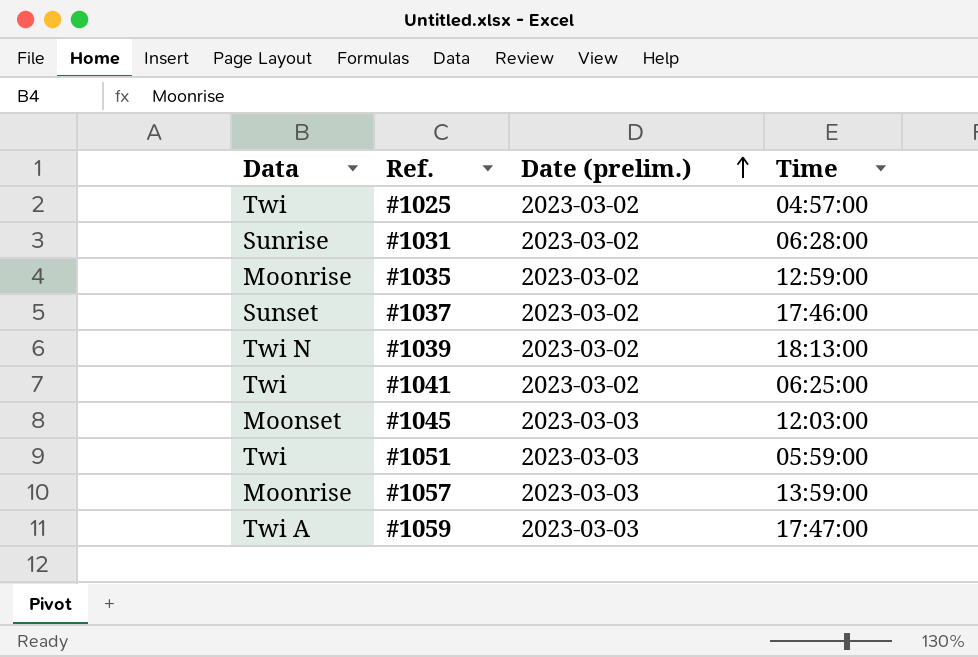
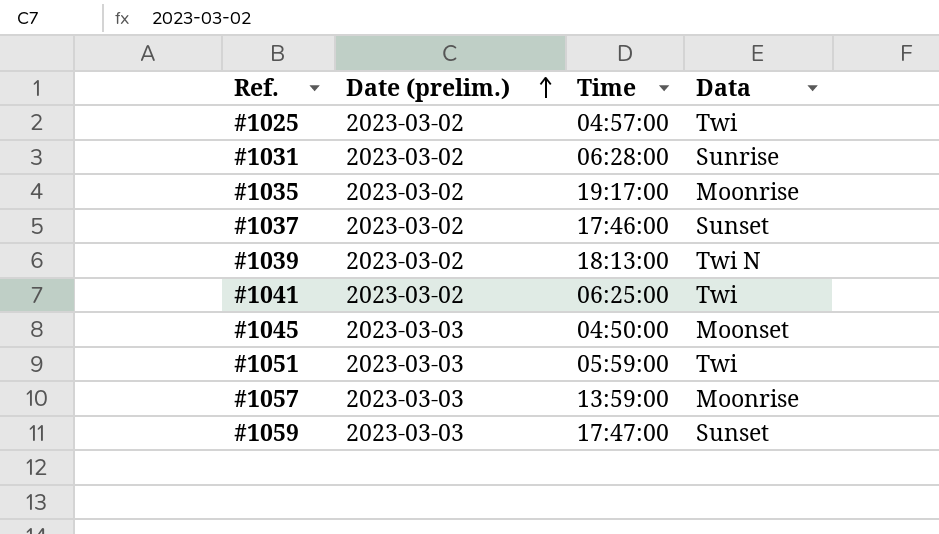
column Data | position: 1 -> 4
#1035 | Time: 12:59:00 -> 19:17:00
#1045 | Time: 12:03:00 -> 04:50:00
#1059 | Data: Twi A -> Sunset

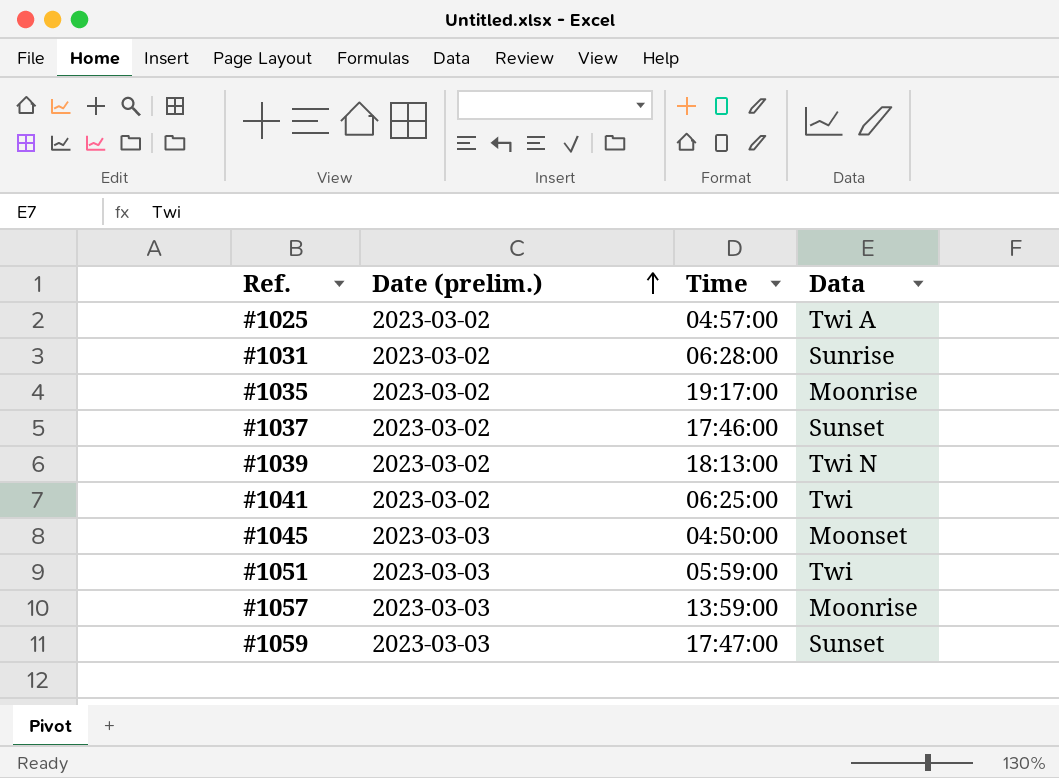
#1025 | Data: Twi -> Twi A

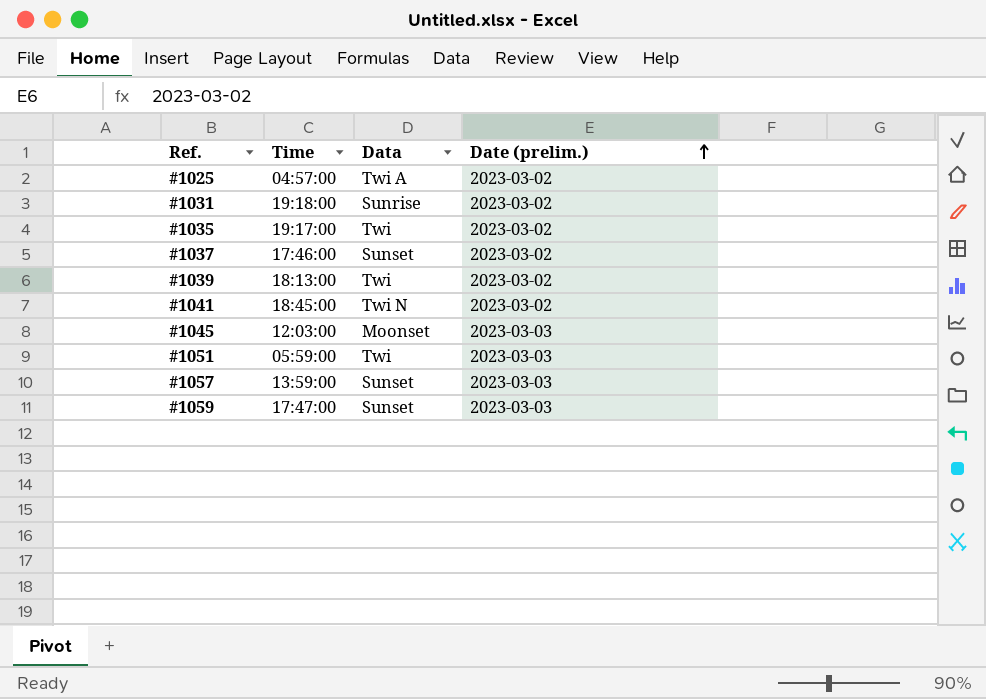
column Date (prelim.) | position: 2 -> 4
#1031 | Time: 06:28:00 -> 19:18:00
#1035 | Data: Moonrise -> Twi
#1039 | Data: Twi N -> Twi
#1041 | Time: 06:25:00 -> 18:45:00
#1041 | Data: Twi -> Twi N
#1045 | Time: 04:50:00 -> 12:03:00
#1057 | Data: Moonrise -> Sunset

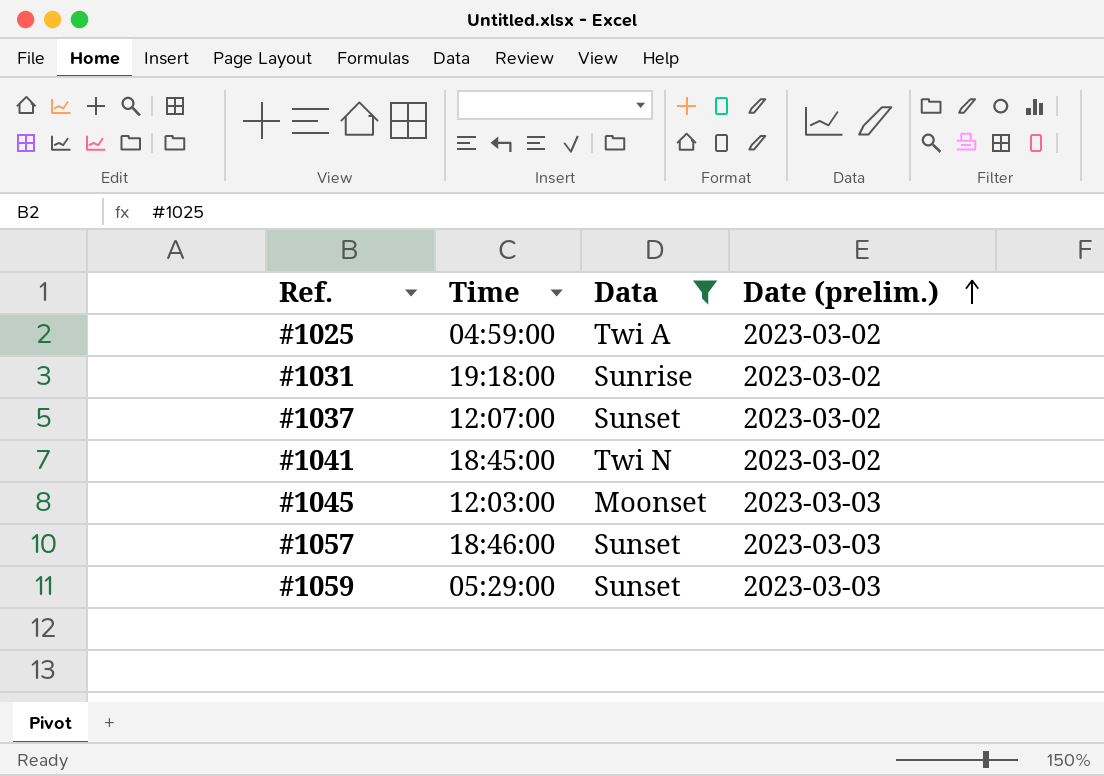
filter: none -> Data != Twi
#1025 | Time: 04:57:00 -> 04:59:00
#1037 | Time: 17:46:00 -> 12:07:00
#1057 | Time: 13:59:00 -> 18:46:00
#1059 | Time: 17:47:00 -> 05:29:00

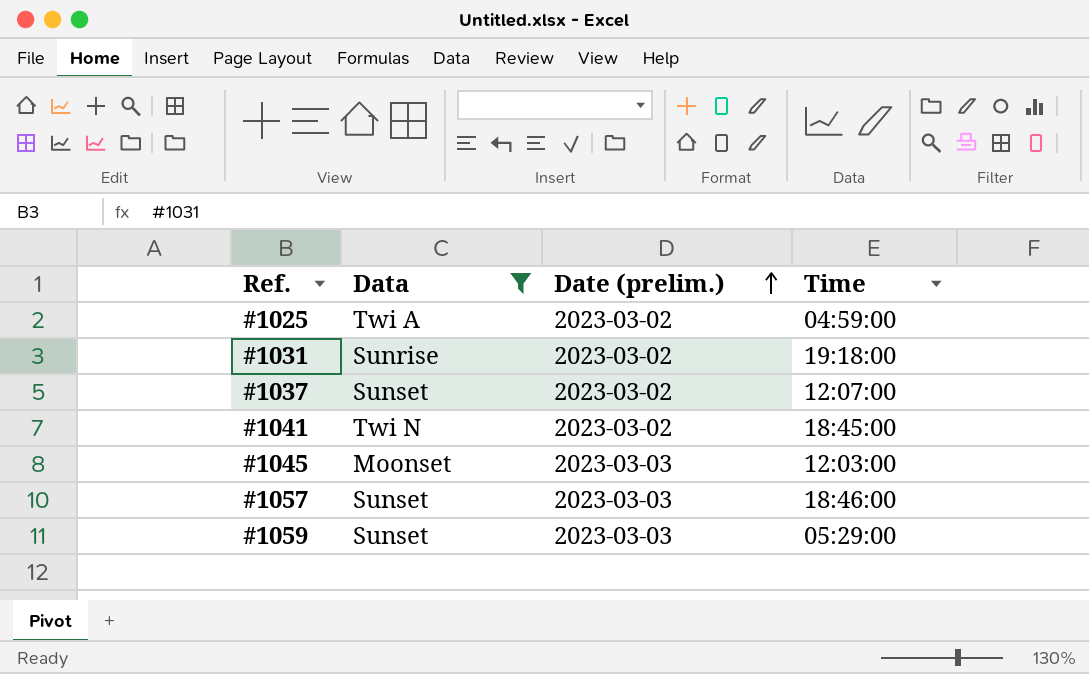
column Time | position: 2 -> 4

